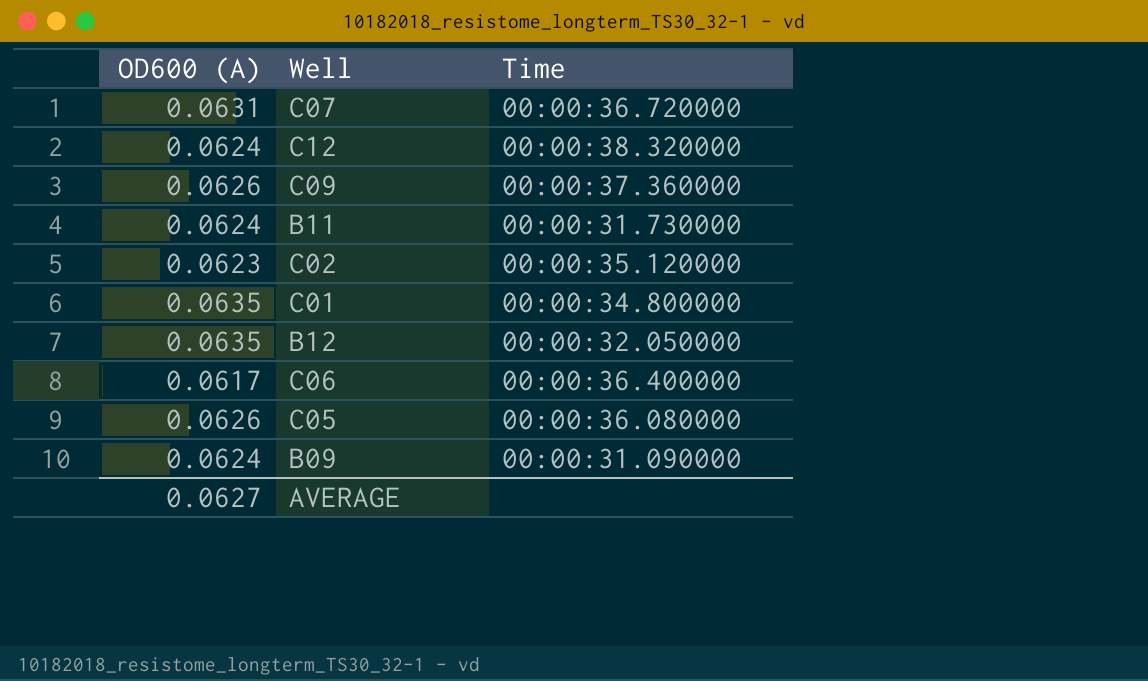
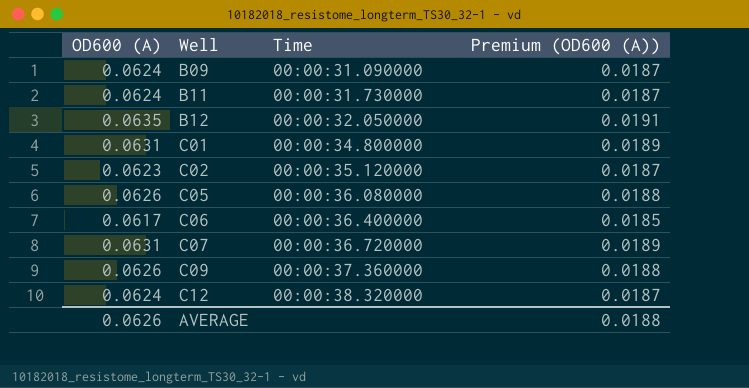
row order: none -> Well ascending
column Premium (OD600 (A)) | formula: none -> [OD600 (A)] * 0.3
C01 | OD600 (A): 0.0635 -> 0.0631
AVERAGE | OD600 (A): 0.0627 -> 0.0626

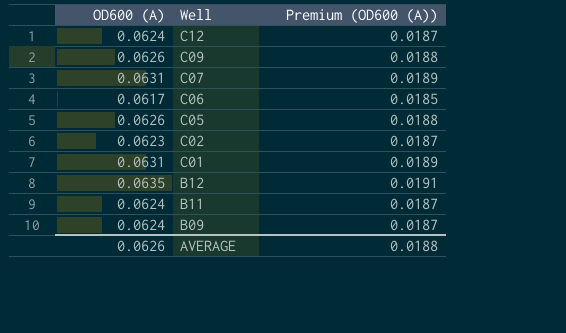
row order: Well ascending -> Well descending
column Time | position: 3 -> none

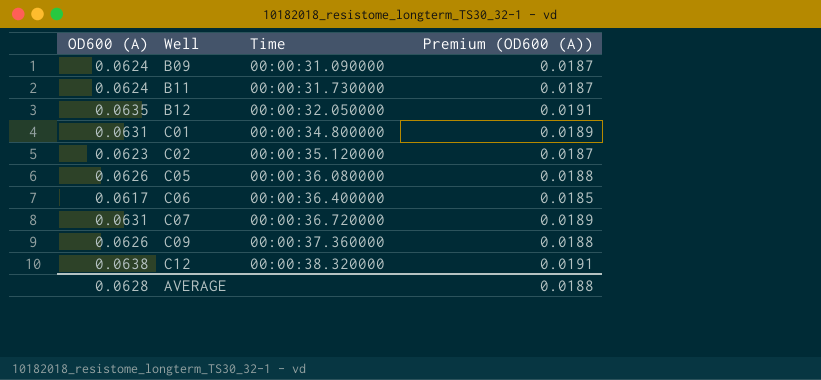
row order: Well descending -> Well ascending
column Time | position: none -> 3
C12 | OD600 (A): 0.0624 -> 0.0638
C12 | Premium (OD600 (A)): 0.0187 -> 0.0191
AVERAGE | OD600 (A): 0.0626 -> 0.0628

